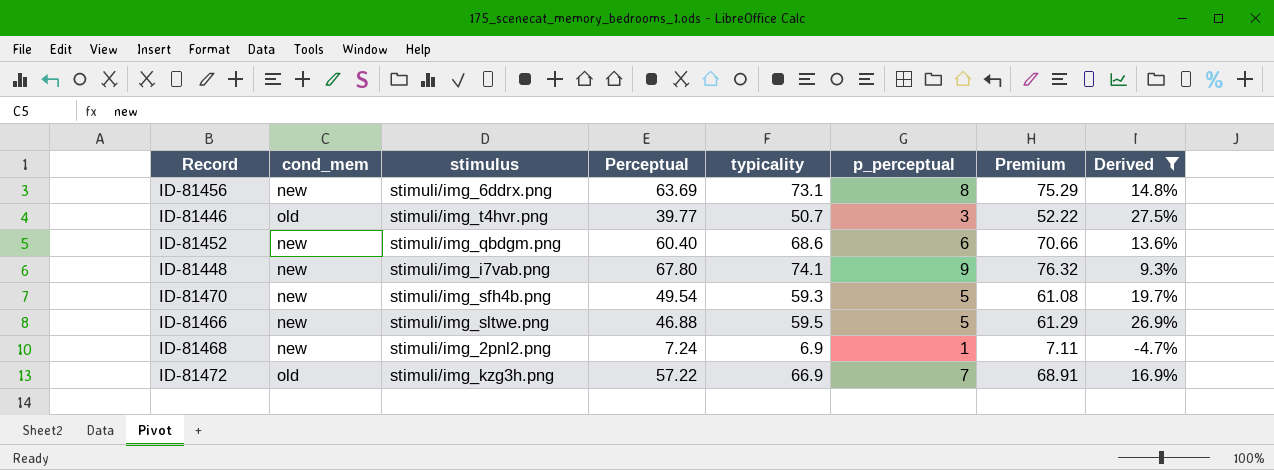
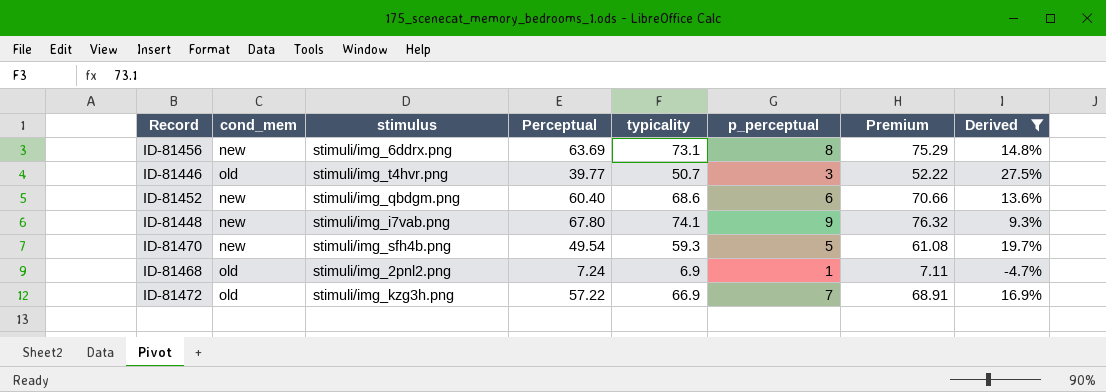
row ID-81466: new | stimuli/img_sltwe.png | 46.88 | 59.5 | 5 | 61.29 | 26.9% -> none
ID-81468 | cond_mem: new -> old

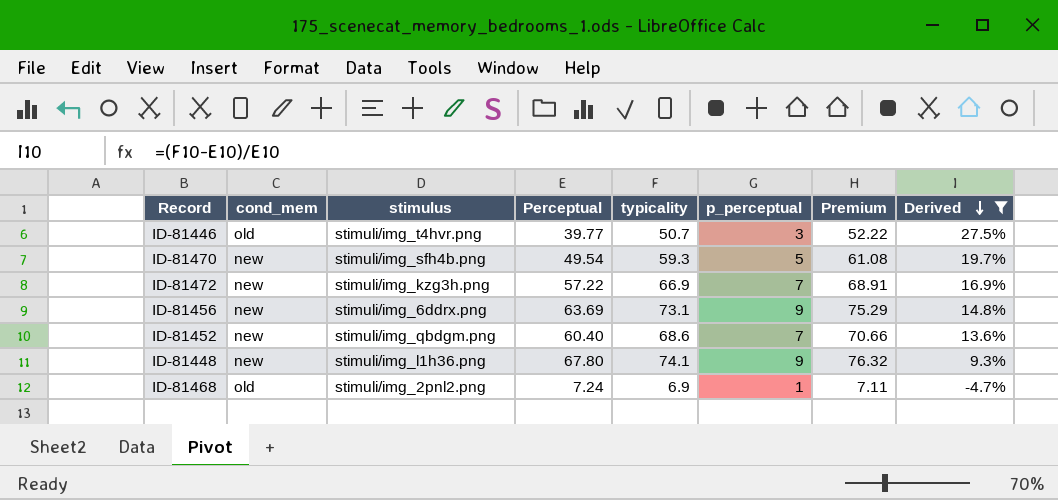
row order: none -> Derived descending
ID-81472 | cond_mem: old -> new
ID-81456 | p_perceptual: 8 -> 9
ID-81452 | p_perceptual: 6 -> 7
ID-81448 | stimulus: stimuli/img_i7vab.png -> stimuli/img_l1h36.png

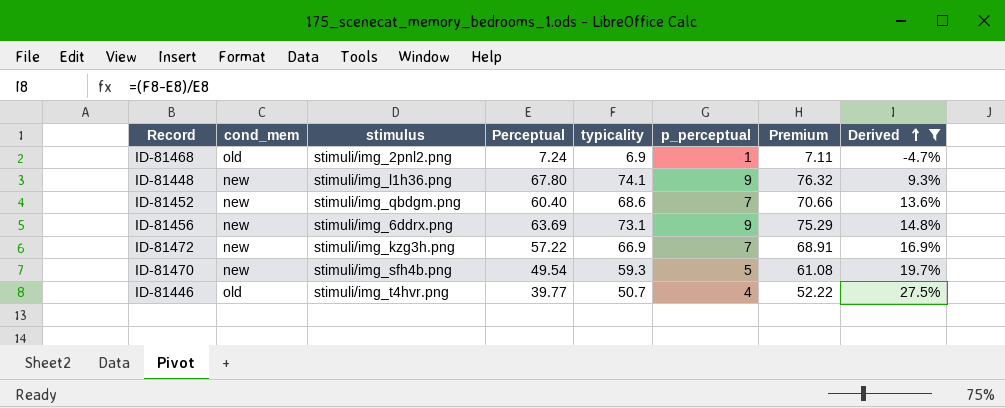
row order: Derived descending -> Derived ascending
ID-81446 | p_perceptual: 3 -> 4

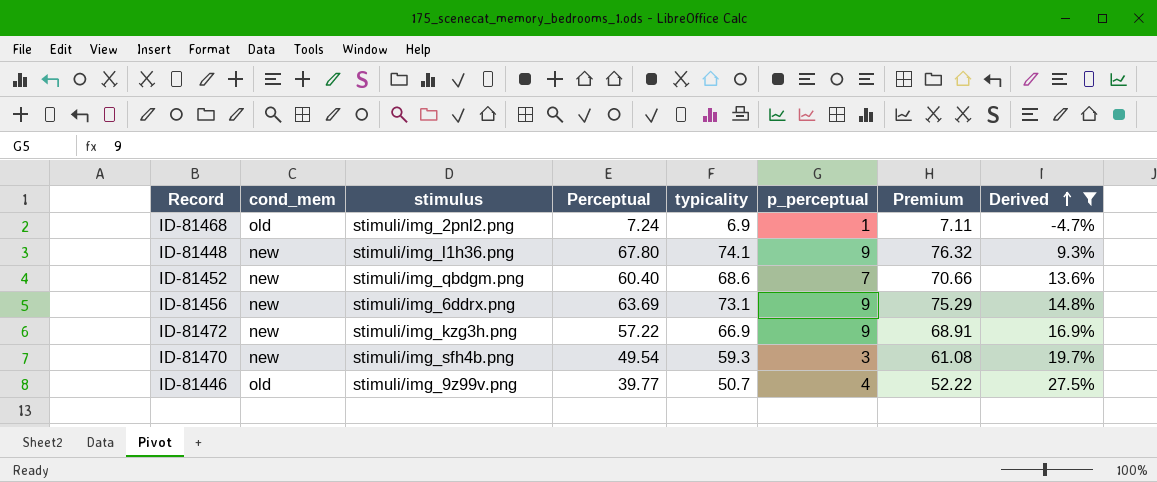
ID-81472 | p_perceptual: 7 -> 9
ID-81470 | p_perceptual: 5 -> 3
ID-81446 | stimulus: stimuli/img_t4hvr.png -> stimuli/img_9z99v.png

